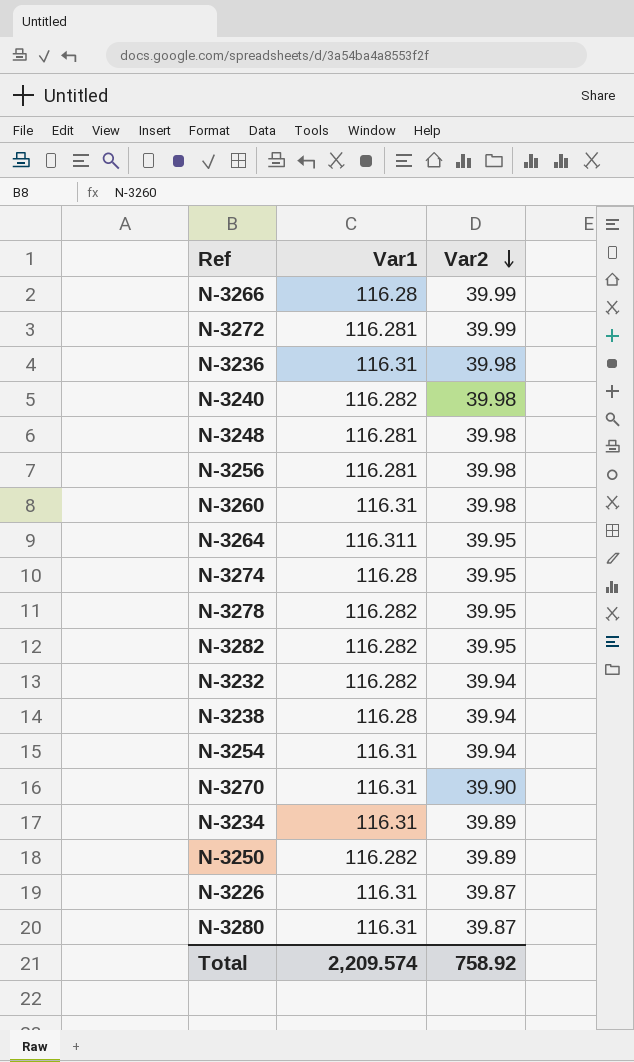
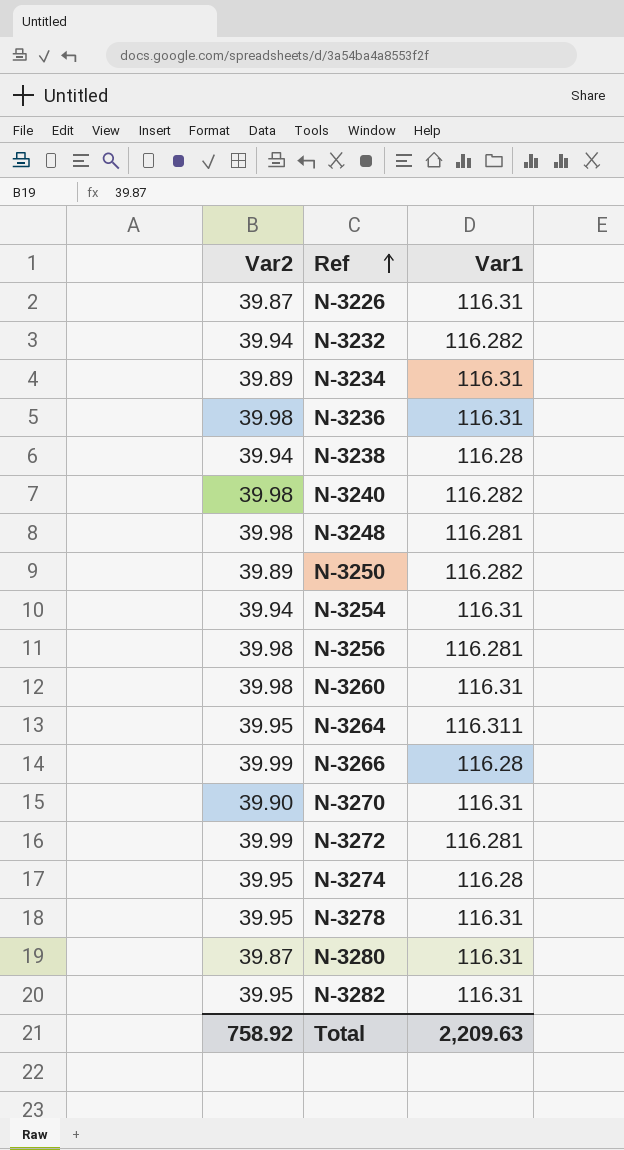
row order: Var2 descending -> Ref ascending
column Var2 | position: 3 -> 1
N-3278 | Var1: 116.282 -> 116.31
N-3282 | Var1: 116.282 -> 116.31
Total | Var1: 2,209.574 -> 2,209.63

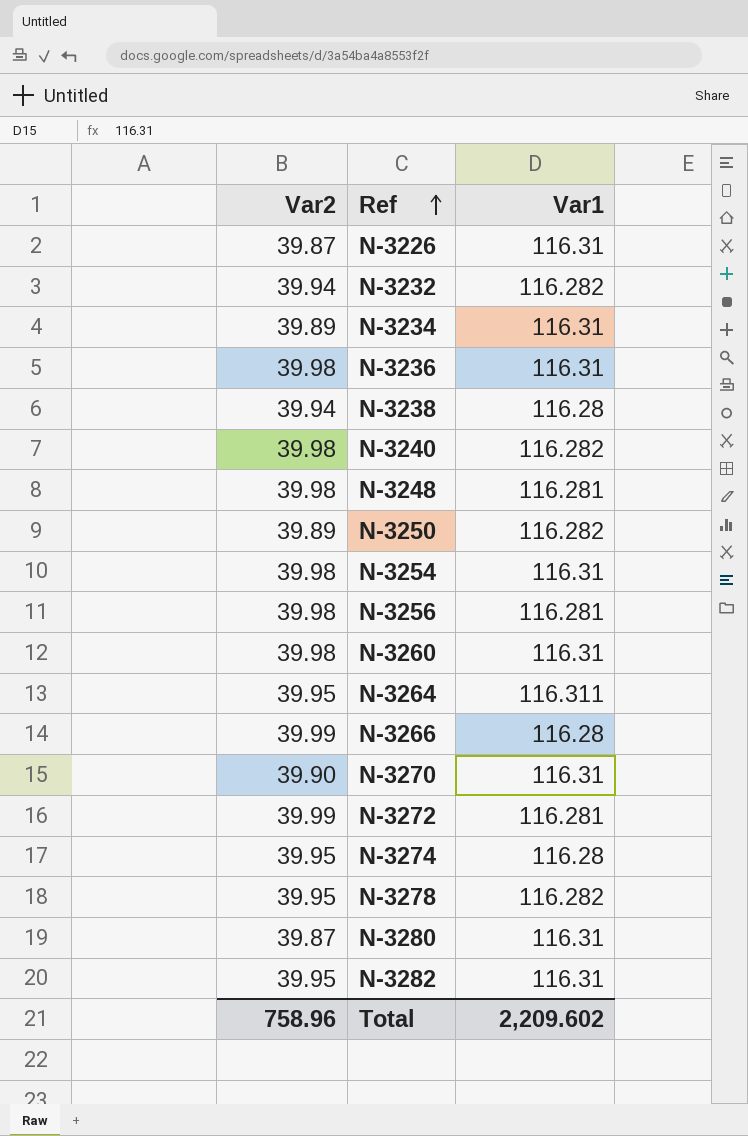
N-3254 | Var2: 39.94 -> 39.98
N-3278 | Var1: 116.31 -> 116.282
Total | Var2: 758.92 -> 758.96
Total | Var1: 2,209.63 -> 2,209.602

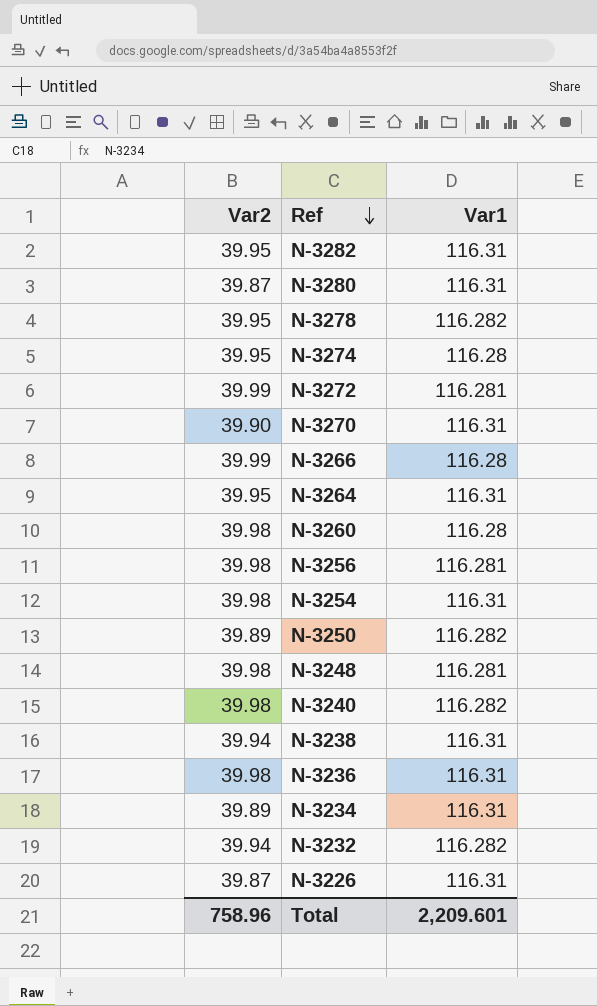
row order: Ref ascending -> Ref descending
N-3264 | Var1: 116.311 -> 116.31
N-3260 | Var1: 116.31 -> 116.28
N-3238 | Var1: 116.28 -> 116.31
Total | Var1: 2,209.602 -> 2,209.601

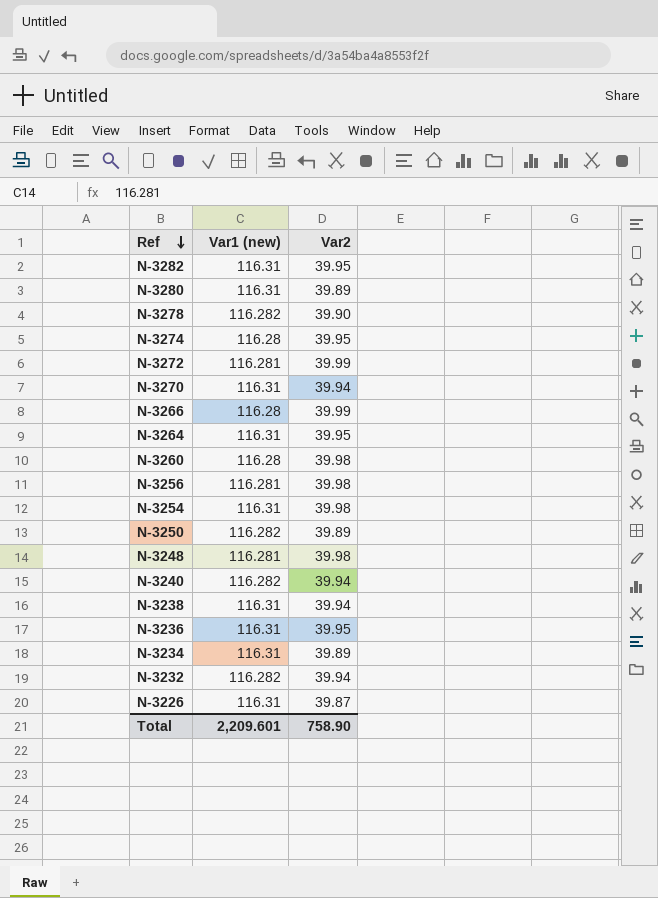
column name: Var1 -> Var1 (new)
column Var2 | position: 1 -> 3
N-3280 | Var2: 39.87 -> 39.89
N-3278 | Var2: 39.95 -> 39.90
N-3270 | Var2: 39.90 -> 39.94
N-3240 | Var2: 39.98 -> 39.94
N-3236 | Var2: 39.98 -> 39.95
Total | Var2: 758.96 -> 758.90

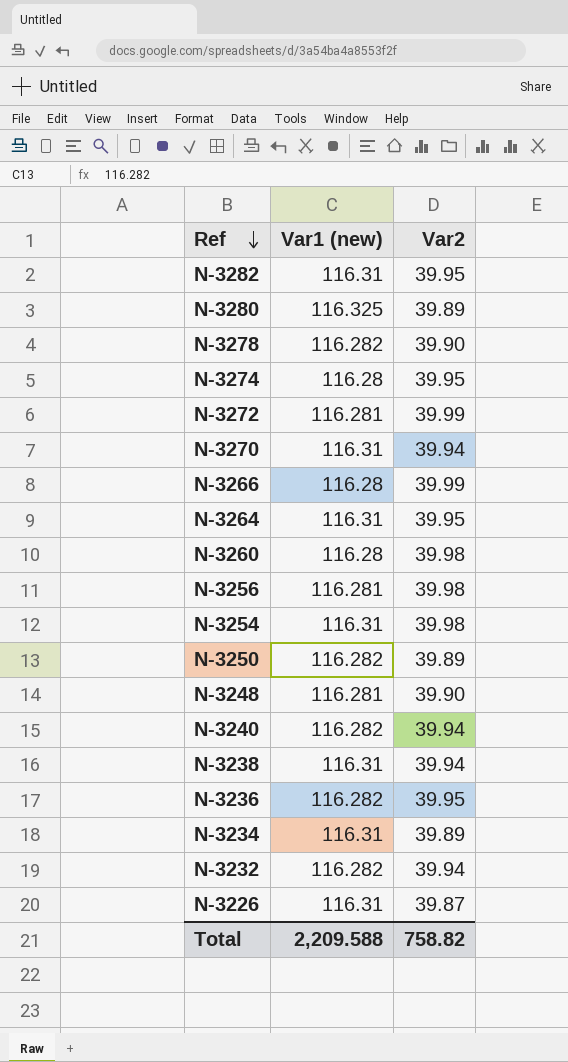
N-3280 | Var1 (new): 116.31 -> 116.325
N-3248 | Var2: 39.98 -> 39.90
N-3236 | Var1 (new): 116.31 -> 116.282
Total | Var1 (new): 2,209.601 -> 2,209.588
Total | Var2: 758.90 -> 758.82

